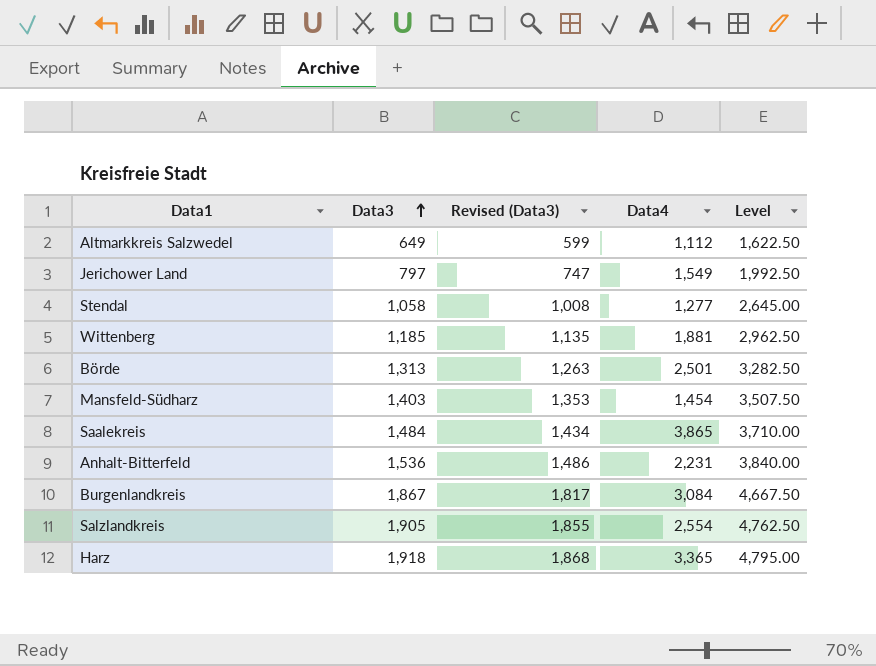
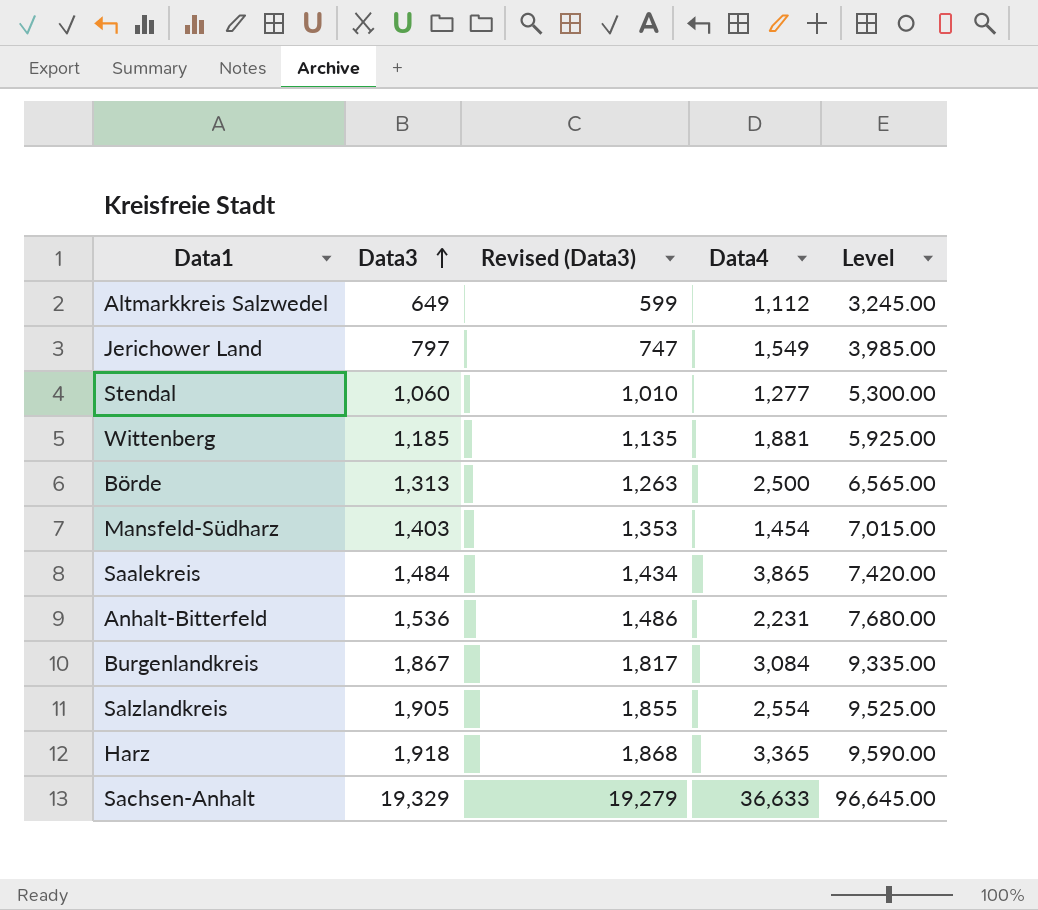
column Level | formula: [Data3] * 2.5 -> [Data3] * 5
Stendal | Data3: 1,058 -> 1,060
Stendal | Revised (Data3): 1,008 -> 1,010
Börde | Data4: 2,501 -> 2,500
row Sachsen-Anhalt: none -> 19,329 | 19,279 | 36,633 | 96,645.00

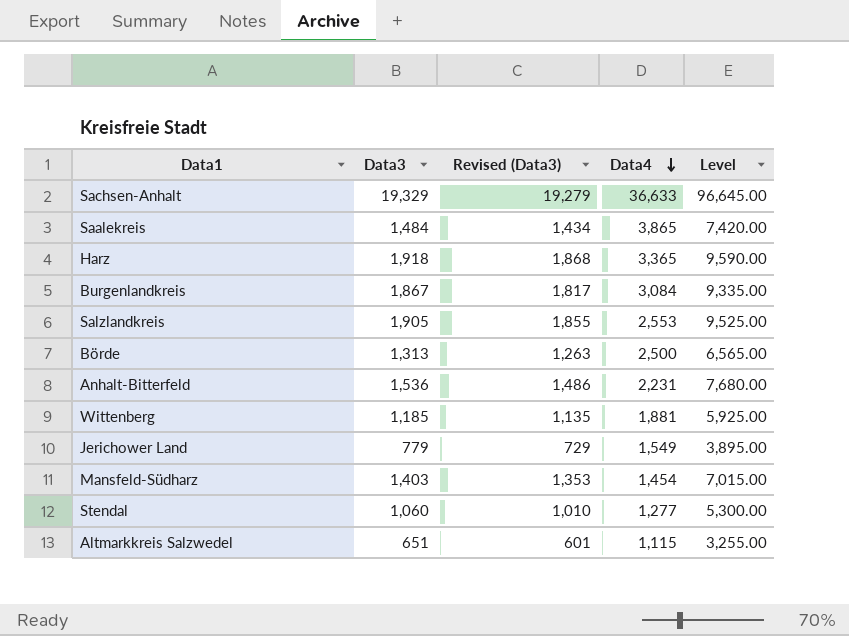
row order: Data3 ascending -> Data4 descending
Salzlandkreis | Data4: 2,554 -> 2,553
Jerichower Land | Data3: 797 -> 779
Jerichower Land | Revised (Data3): 747 -> 729
Jerichower Land | Level: 3,985.00 -> 3,895.00
Altmarkkreis Salzwedel | Data3: 649 -> 651
Altmarkkreis Salzwedel | Revised (Data3): 599 -> 601
Altmarkkreis Salzwedel | Data4: 1,112 -> 1,115
Altmarkkreis Salzwedel | Level: 3,245.00 -> 3,255.00

